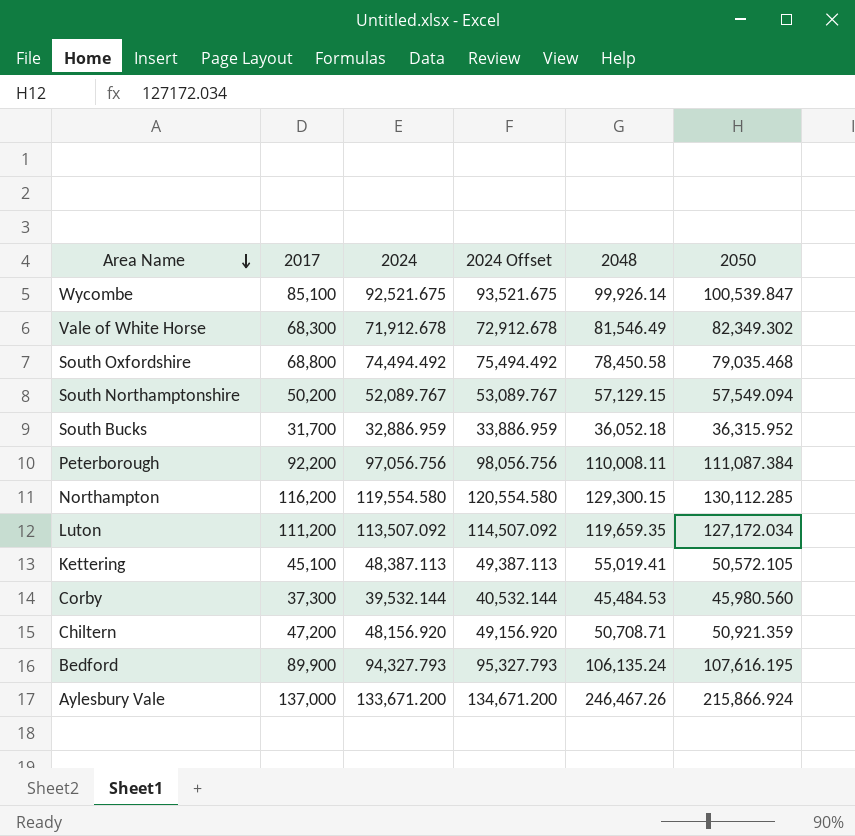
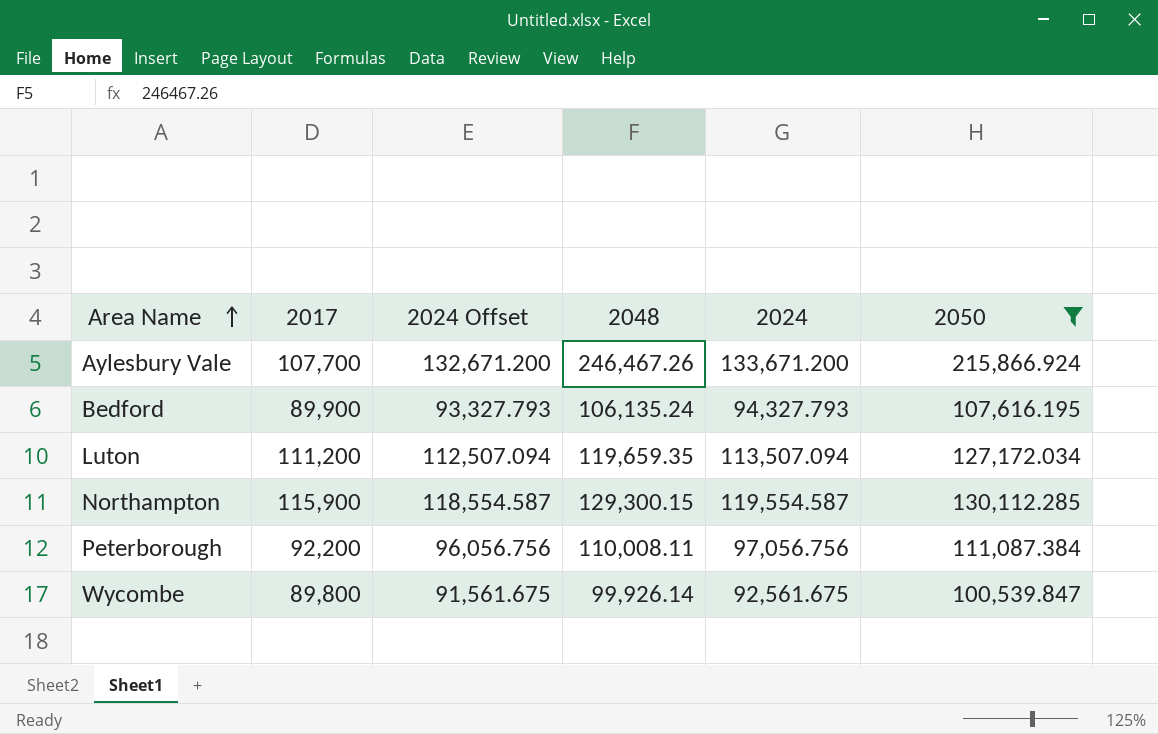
filter: none -> 2050 >= 100,539.847
row order: Area Name descending -> Area Name ascending
column 2024 Offset | formula: [2024] + 1000 -> [2024] - 1000
column 2024 | position: 3 -> 5
Aylesbury Vale | 2017: 137,000 -> 107,700
Luton | 2024: 113,507.092 -> 113,507.094
Northampton | 2017: 116,200 -> 115,900
Northampton | 2024: 119,554.580 -> 119,554.587
Wycombe | 2017: 85,100 -> 89,800
Wycombe | 2024: 92,521.675 -> 92,561.675

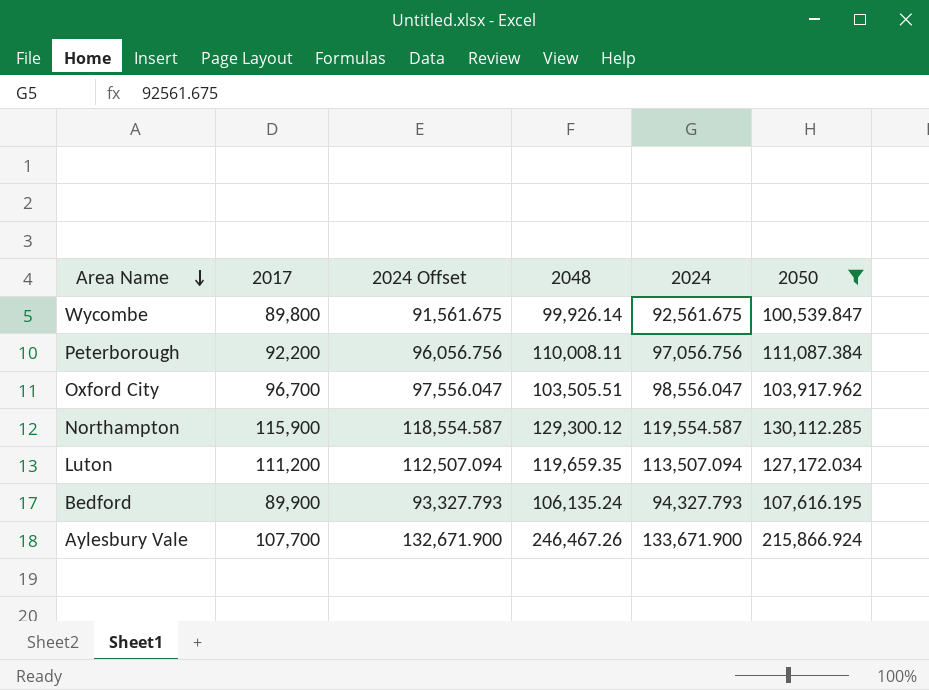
row order: Area Name ascending -> Area Name descending
row Oxford City: none -> 96,700 | 97,556.047 | 103,505.51 | 98,556.047 | 103,917.962
Northampton | 2048: 129,300.15 -> 129,300.12
Aylesbury Vale | 2024 Offset: 132,671.200 -> 132,671.900
Aylesbury Vale | 2024: 133,671.200 -> 133,671.900

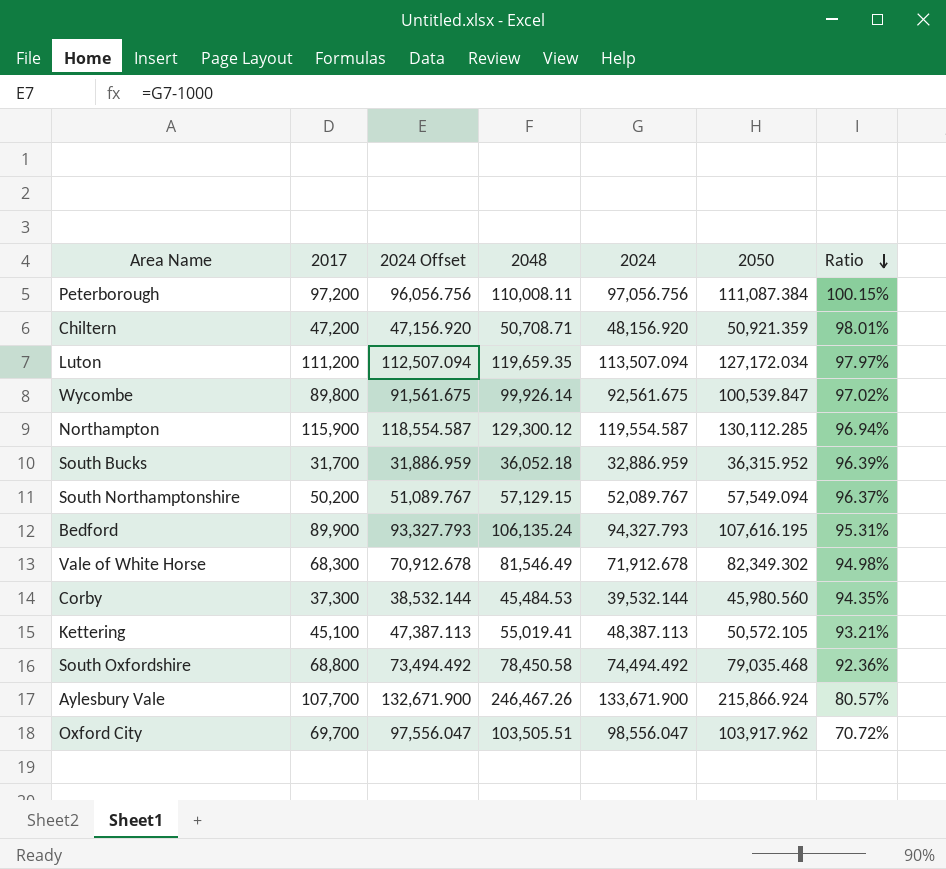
filter: 2050 >= 100,539.847 -> none
row order: Area Name descending -> Ratio descending
column Ratio | formula: none -> [2017] / [2024]
Peterborough | 2017: 92,200 -> 97,200
Oxford City | 2017: 96,700 -> 69,700

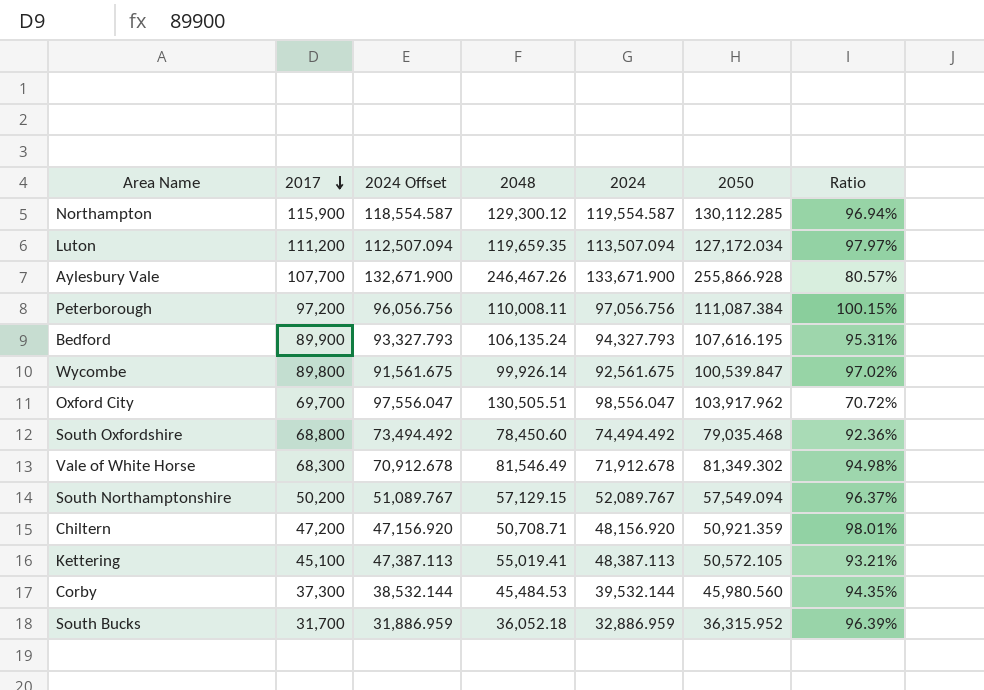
row order: Ratio descending -> 2017 descending
Aylesbury Vale | 2050: 215,866.924 -> 255,866.928
Oxford City | 2048: 103,505.51 -> 130,505.51
South Oxfordshire | 2048: 78,450.58 -> 78,450.60
Vale of White Horse | 2050: 82,349.302 -> 81,349.302

